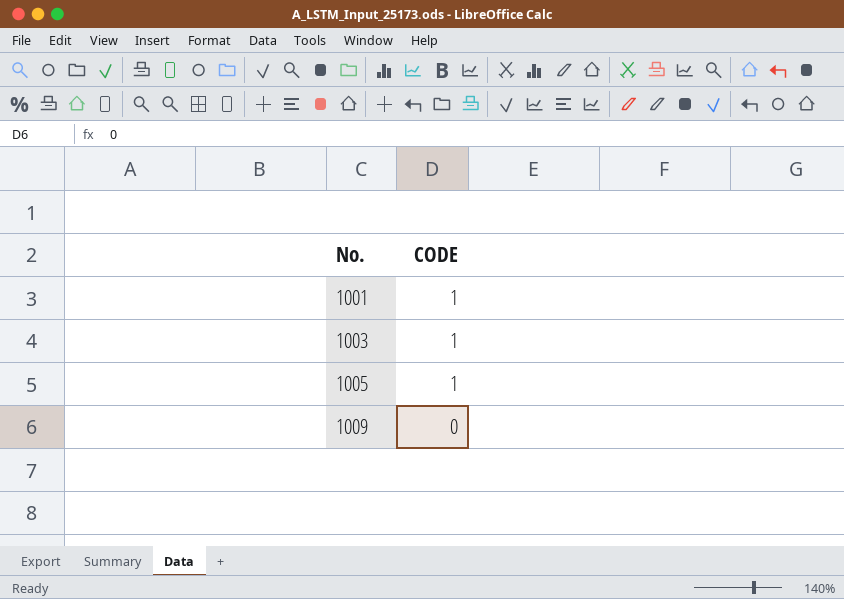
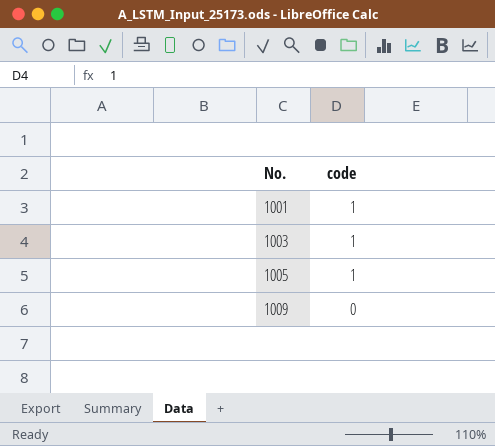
column name: CODE -> code

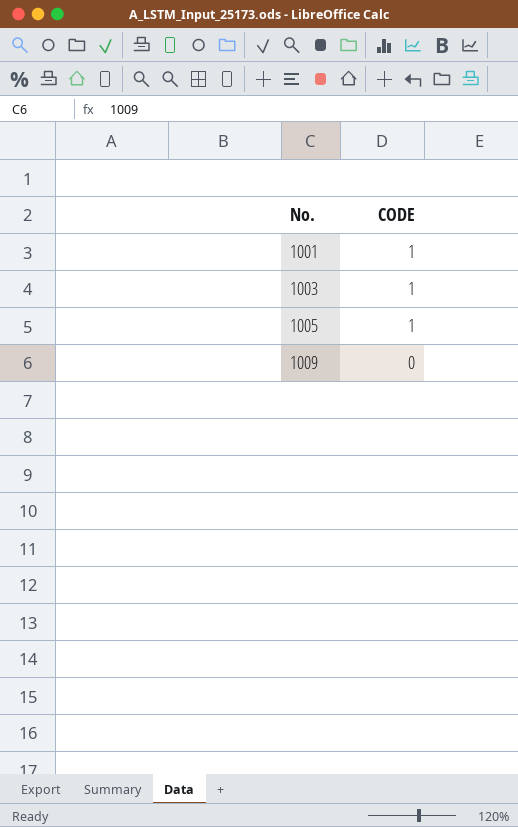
column name: code -> CODE

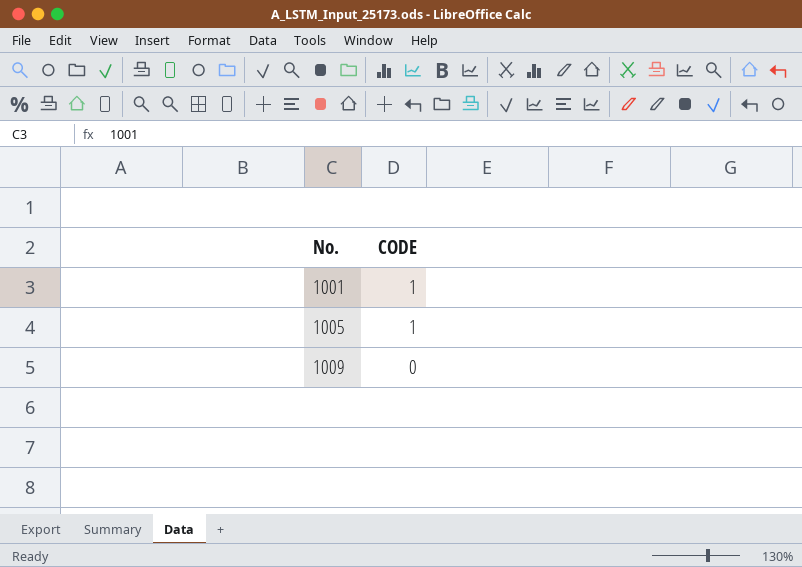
row 1003: 1 -> none

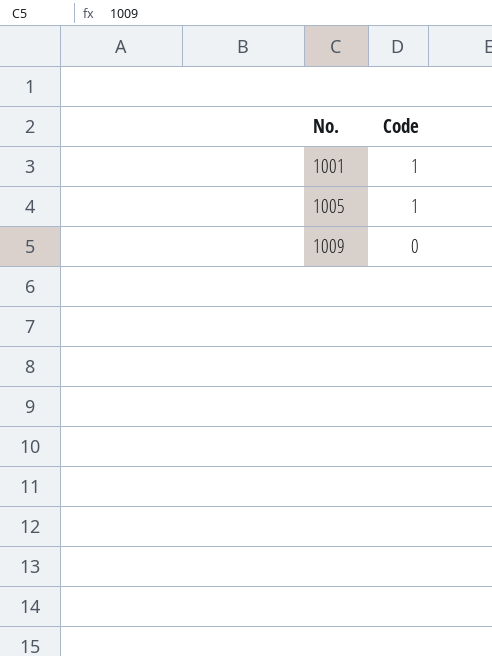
column name: CODE -> Code

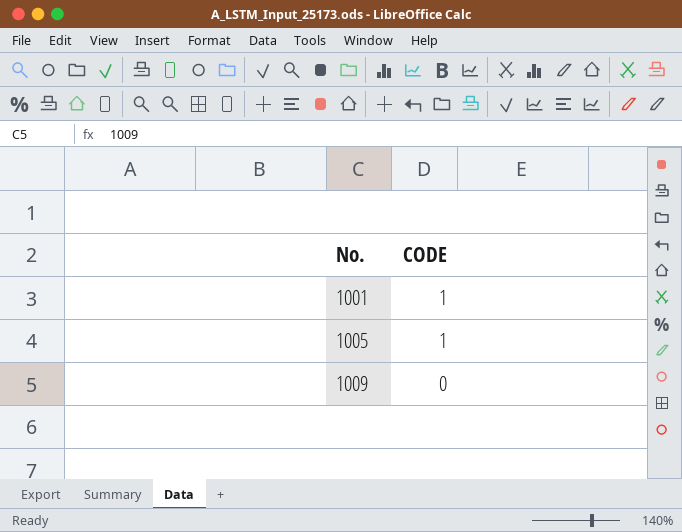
column name: Code -> CODE

